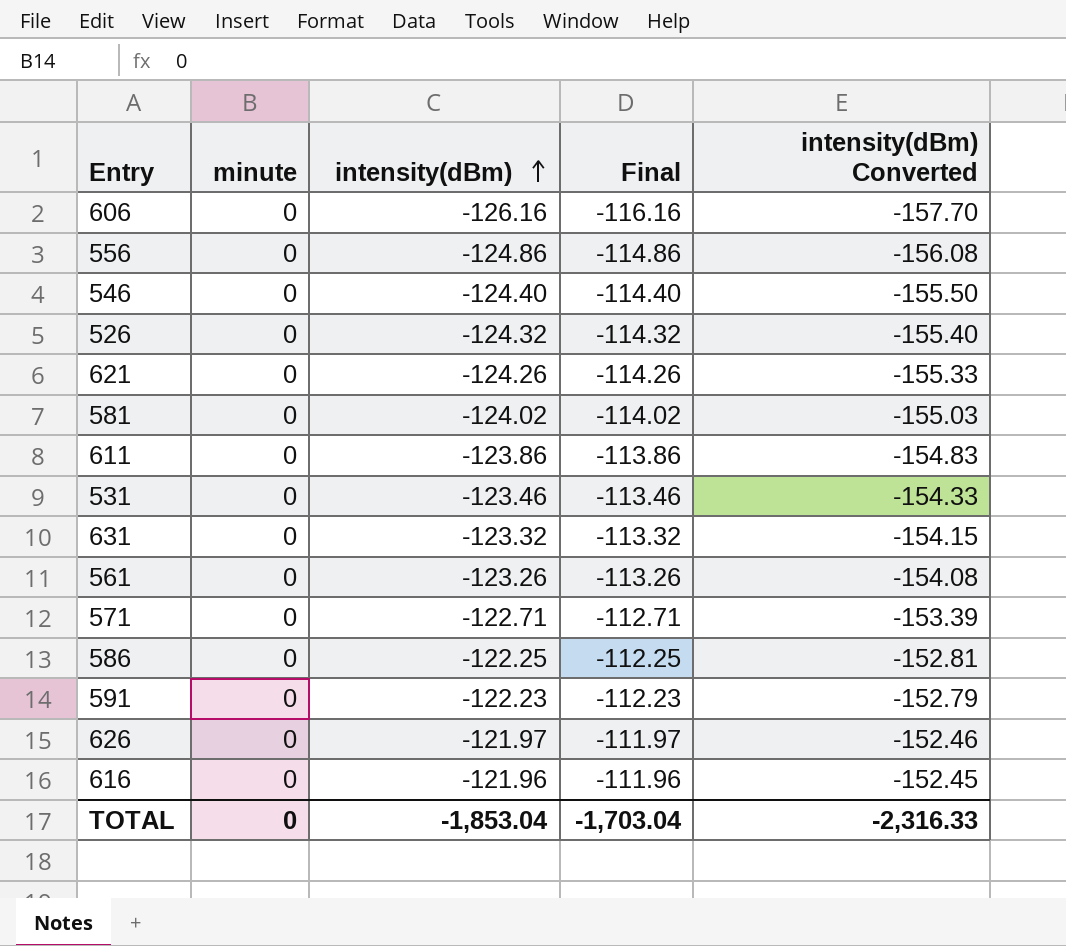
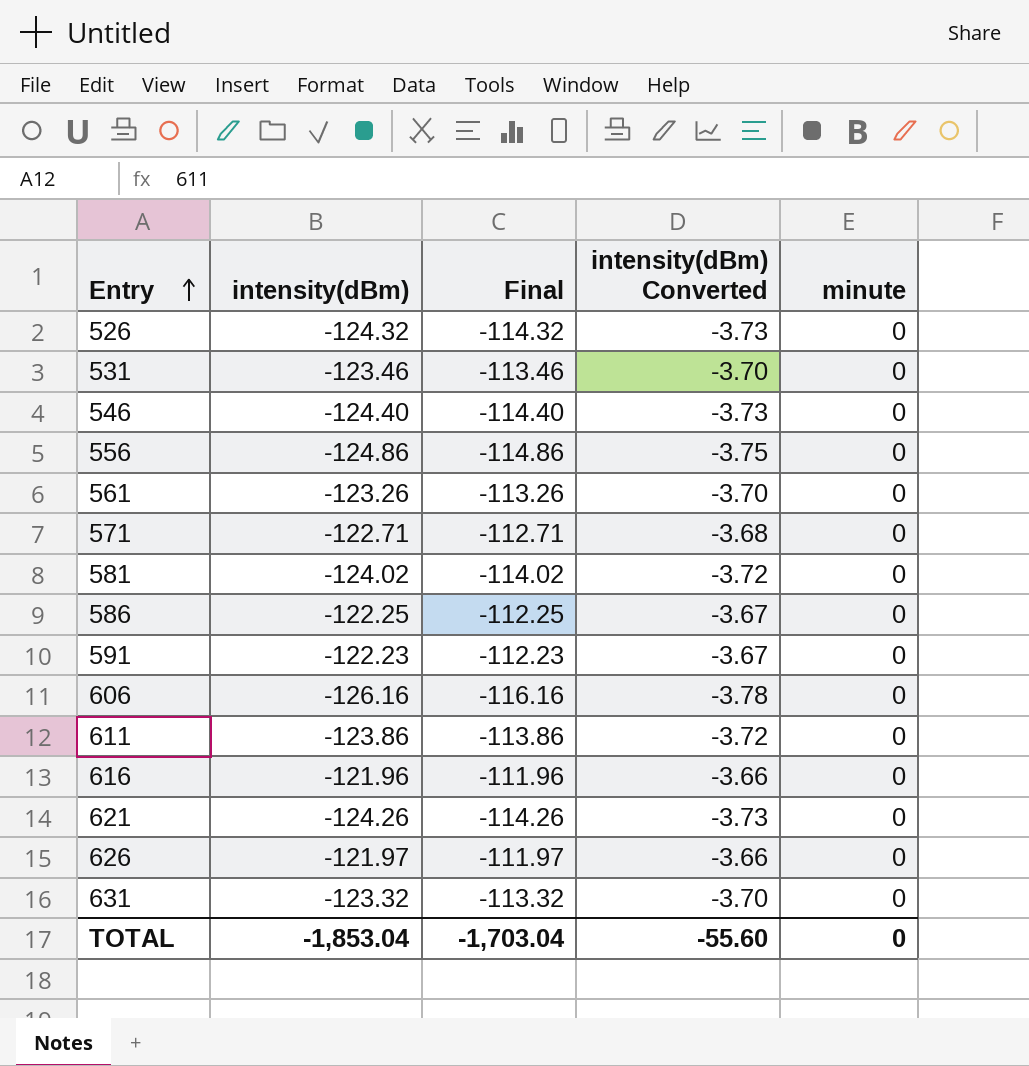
row order: intensity(dBm) ascending -> Entry ascending
column intensity(dBm) Converted | formula: [intensity(dBm)] * 1.25 -> [intensity(dBm)] * 0.03
column minute | position: 2 -> 5
TOTAL | intensity(dBm) Converted: -2,316.33 -> -55.60

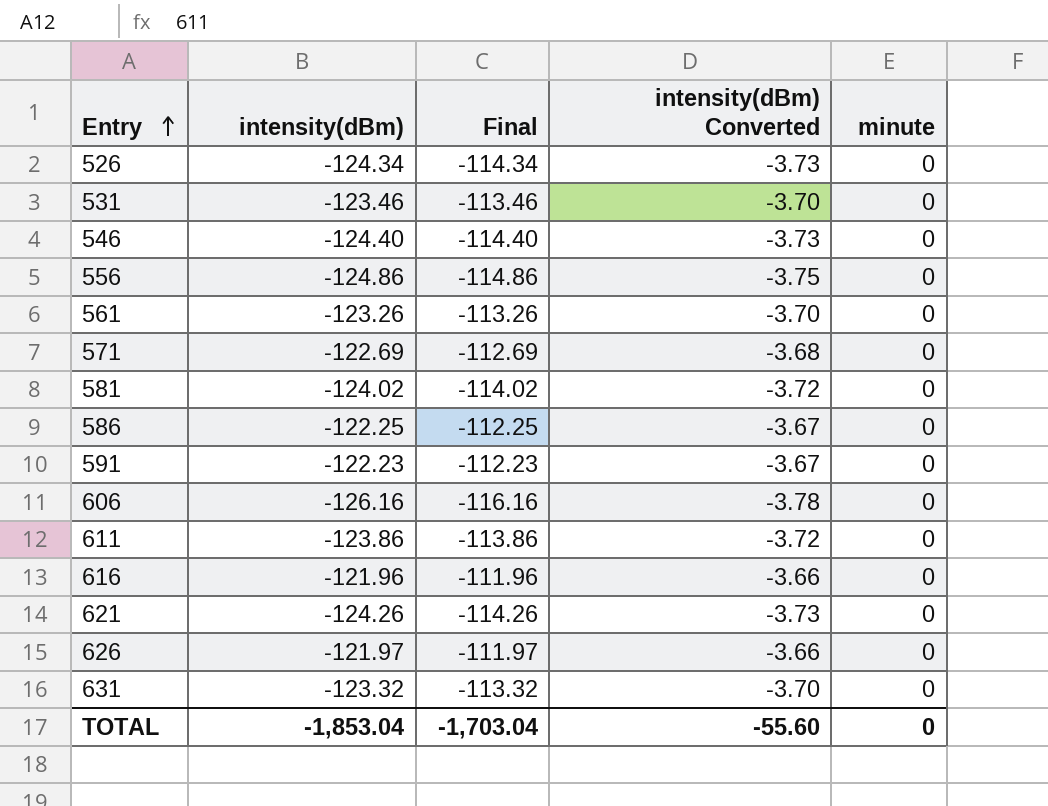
526 | intensity(dBm): -124.32 -> -124.34
526 | Final: -114.32 -> -114.34
571 | intensity(dBm): -122.71 -> -122.69
571 | Final: -112.71 -> -112.69

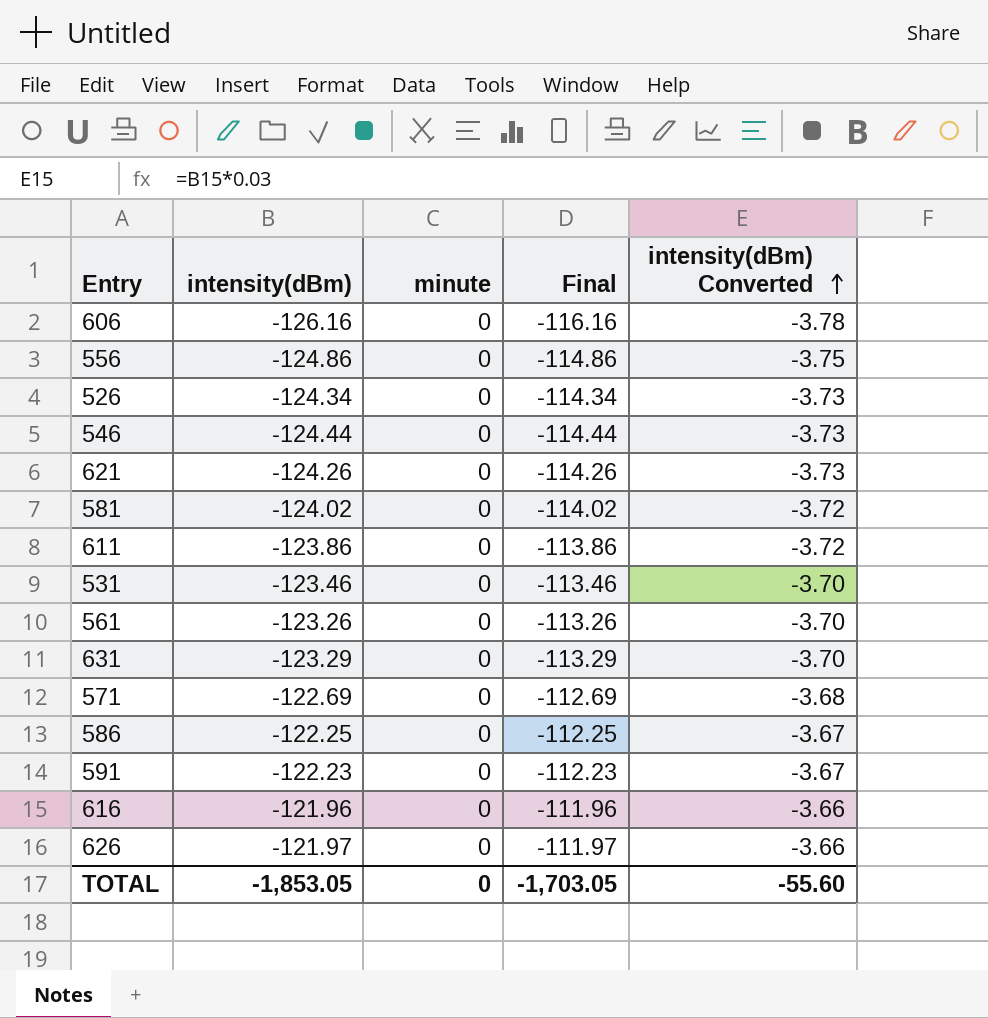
row order: Entry ascending -> intensity(dBm) Converted ascending
column minute | position: 5 -> 3
546 | intensity(dBm): -124.40 -> -124.44
546 | Final: -114.40 -> -114.44
631 | intensity(dBm): -123.32 -> -123.29
631 | Final: -113.32 -> -113.29
TOTAL | intensity(dBm): -1,853.04 -> -1,853.05
TOTAL | Final: -1,703.04 -> -1,703.05

